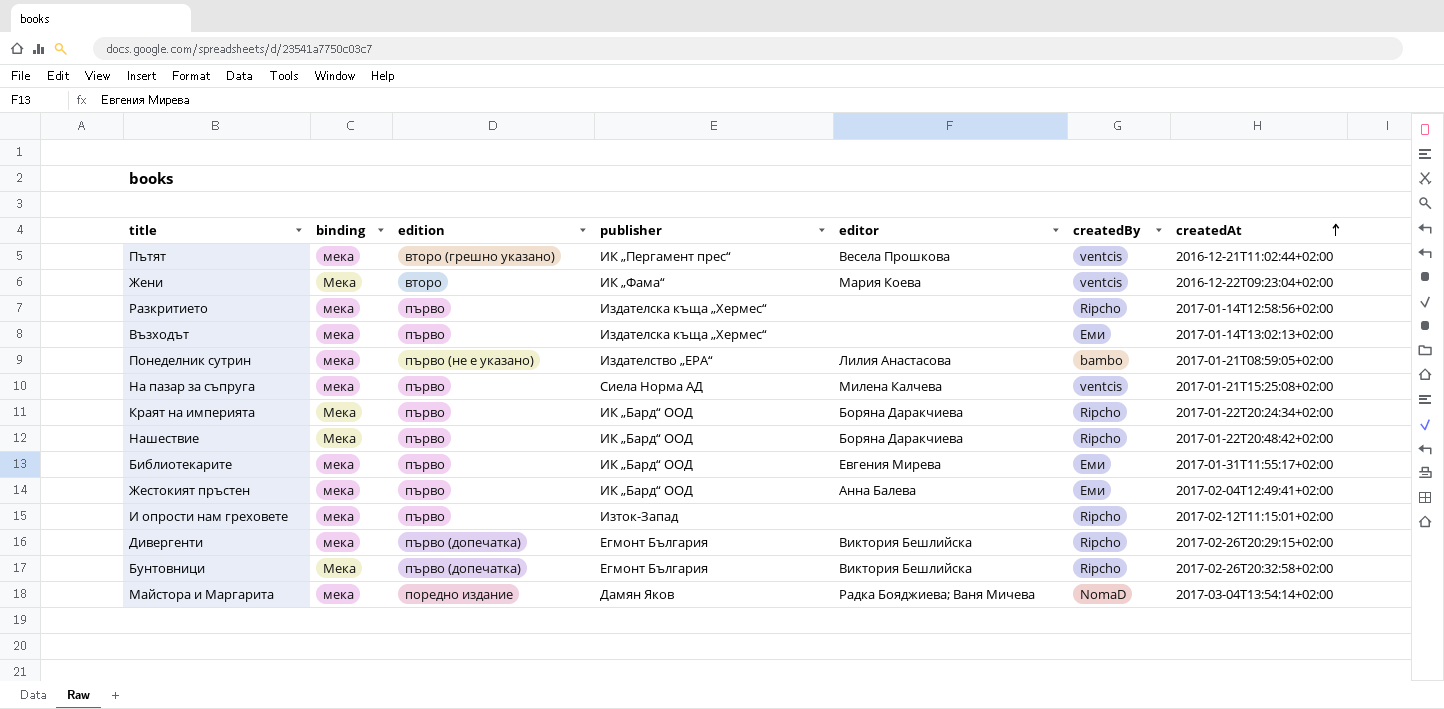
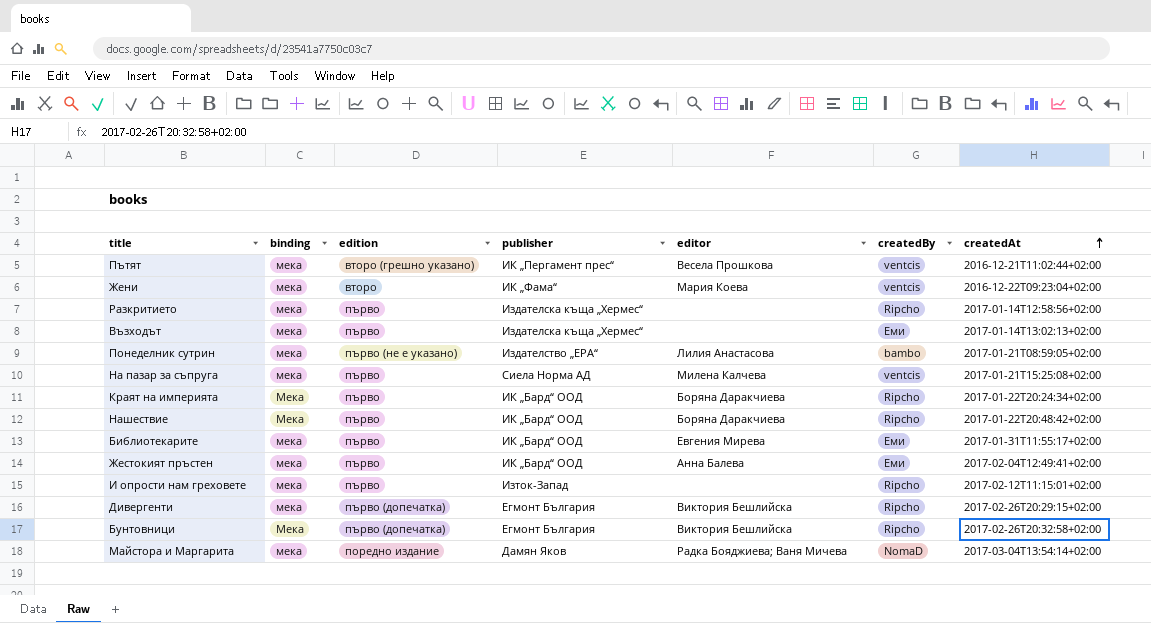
Жени | binding: Мека -> мека

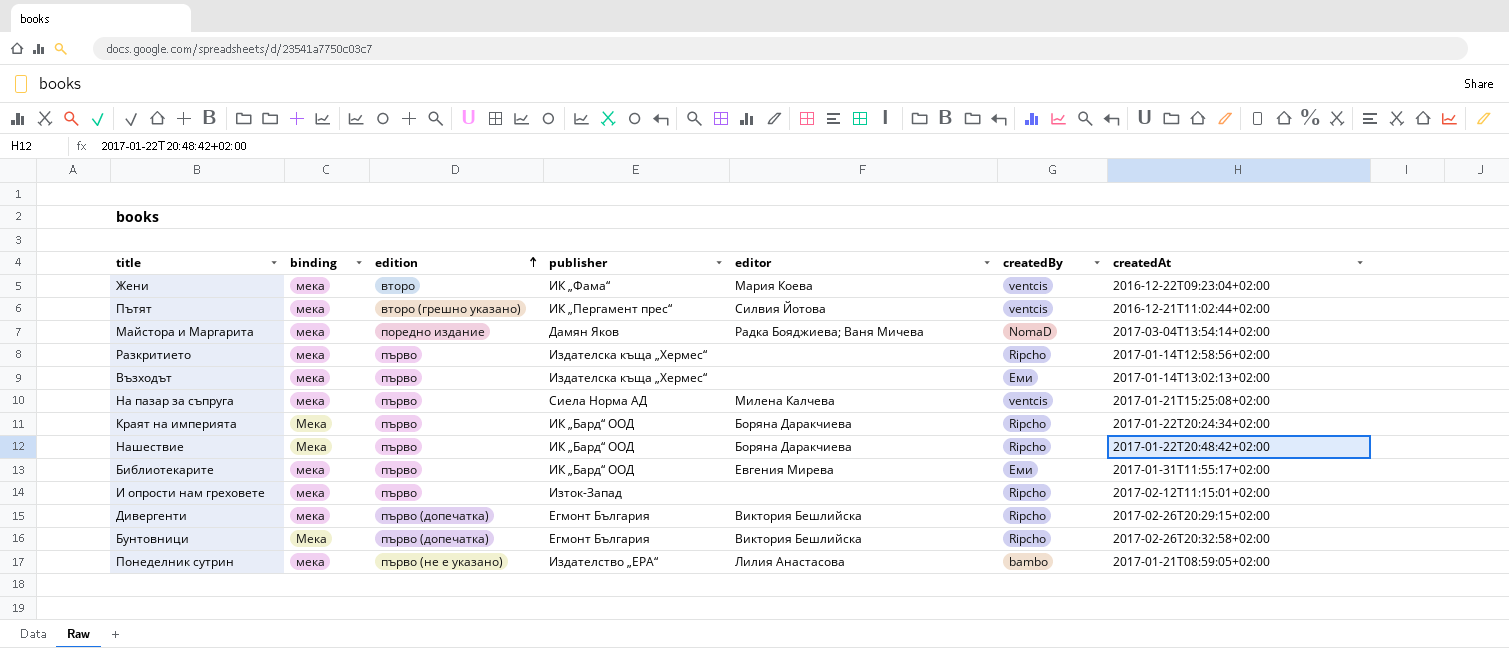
row order: createdAt ascending -> edition ascending
row Жестокият пръстен: мека | първо | ИК „Бард“ ООД | Анна Балева | Еми | 2017-02-04T12:49:41+02:00 -> none
Пътят | editor: Весела Прошкова -> Силвия Йотова

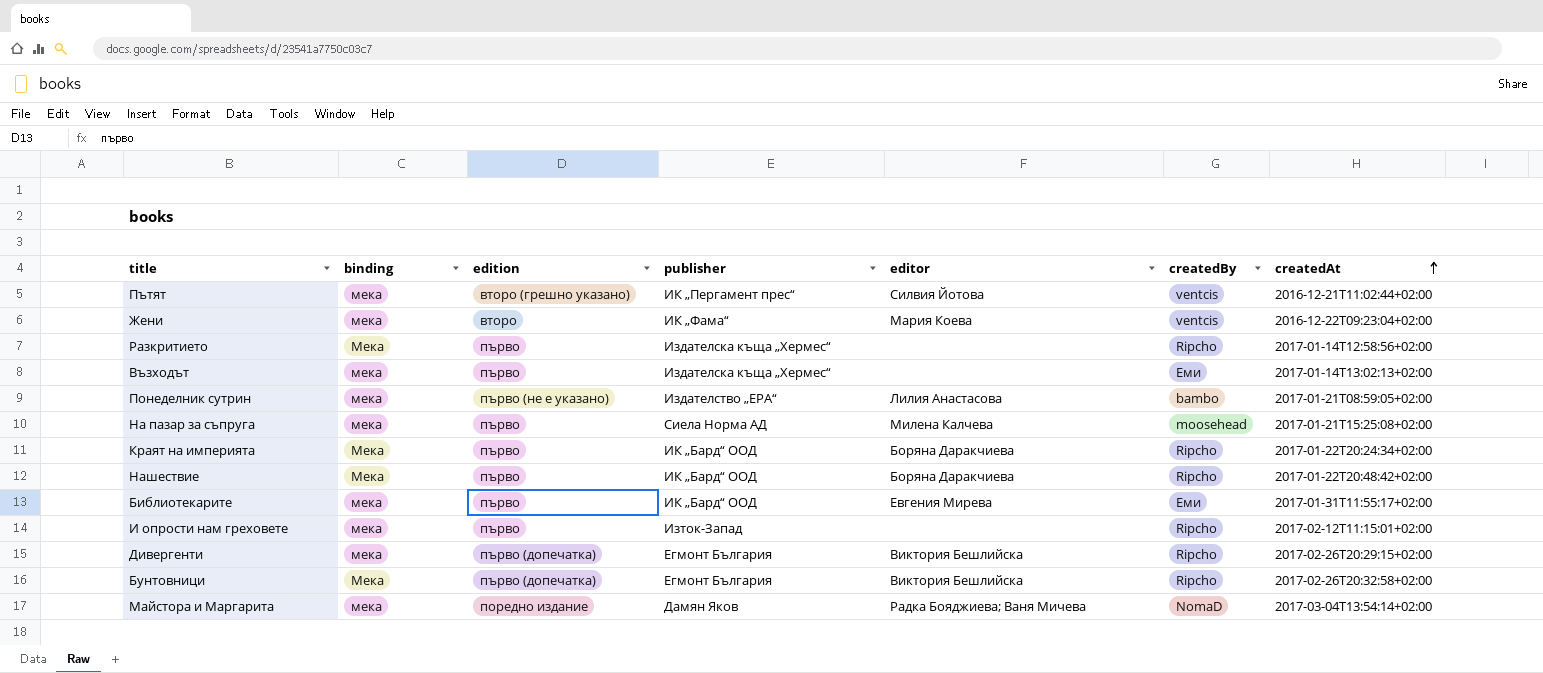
row order: edition ascending -> createdAt ascending
Разкритието | binding: мека -> Мека
На пазар за съпруга | createdBy: ventcis -> moosehead

